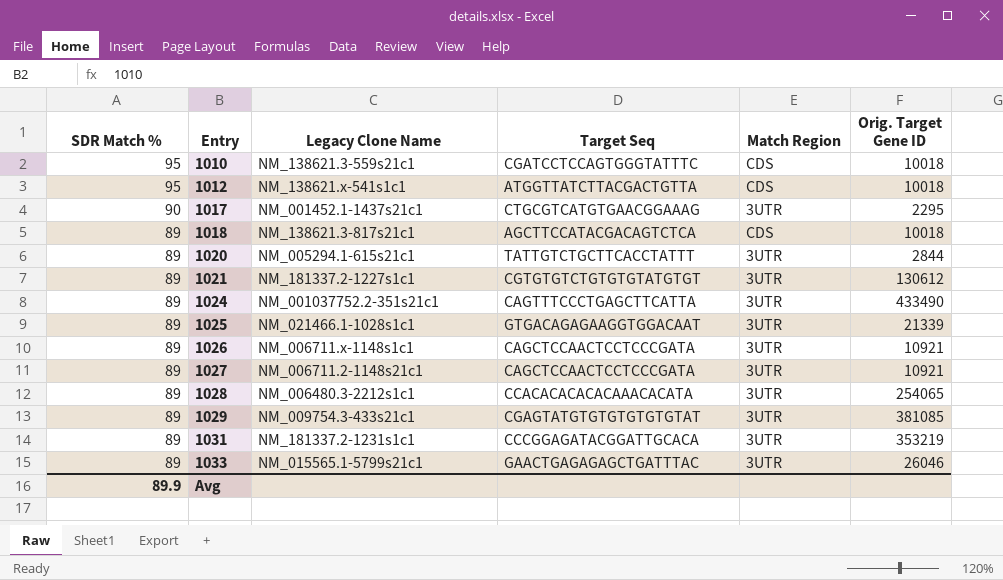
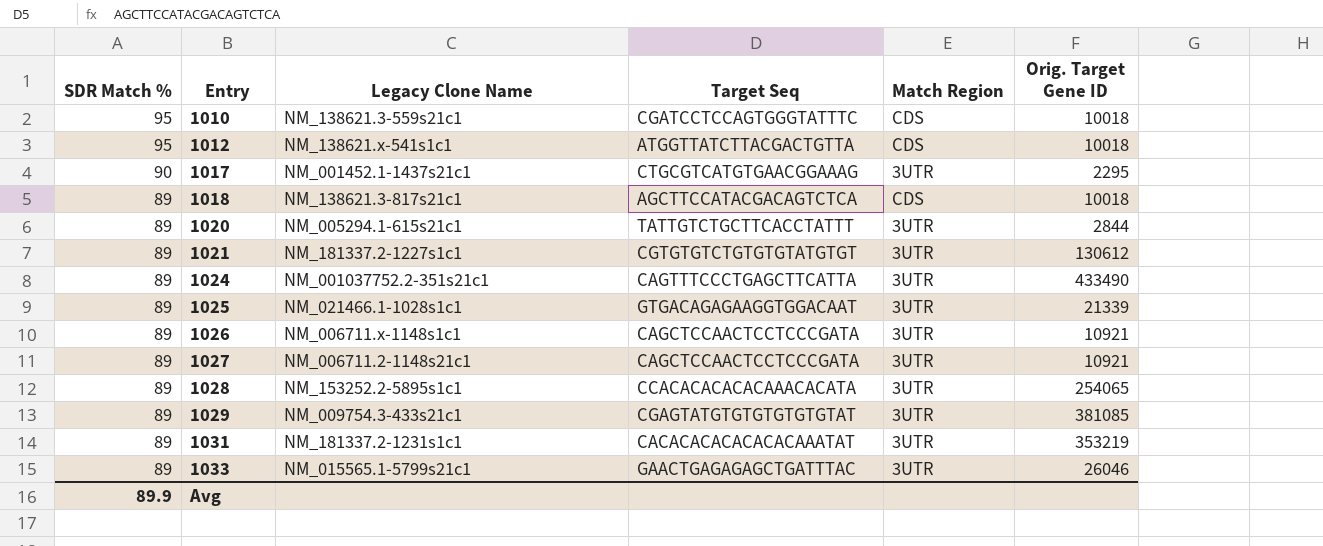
1028 | Legacy Clone Name: NM_006480.3-2212s1c1 -> NM_153252.2-5895s1c1
1031 | Target Seq: CCCGGAGATACGGATTGCACA -> CACACACACACACACAAATAT

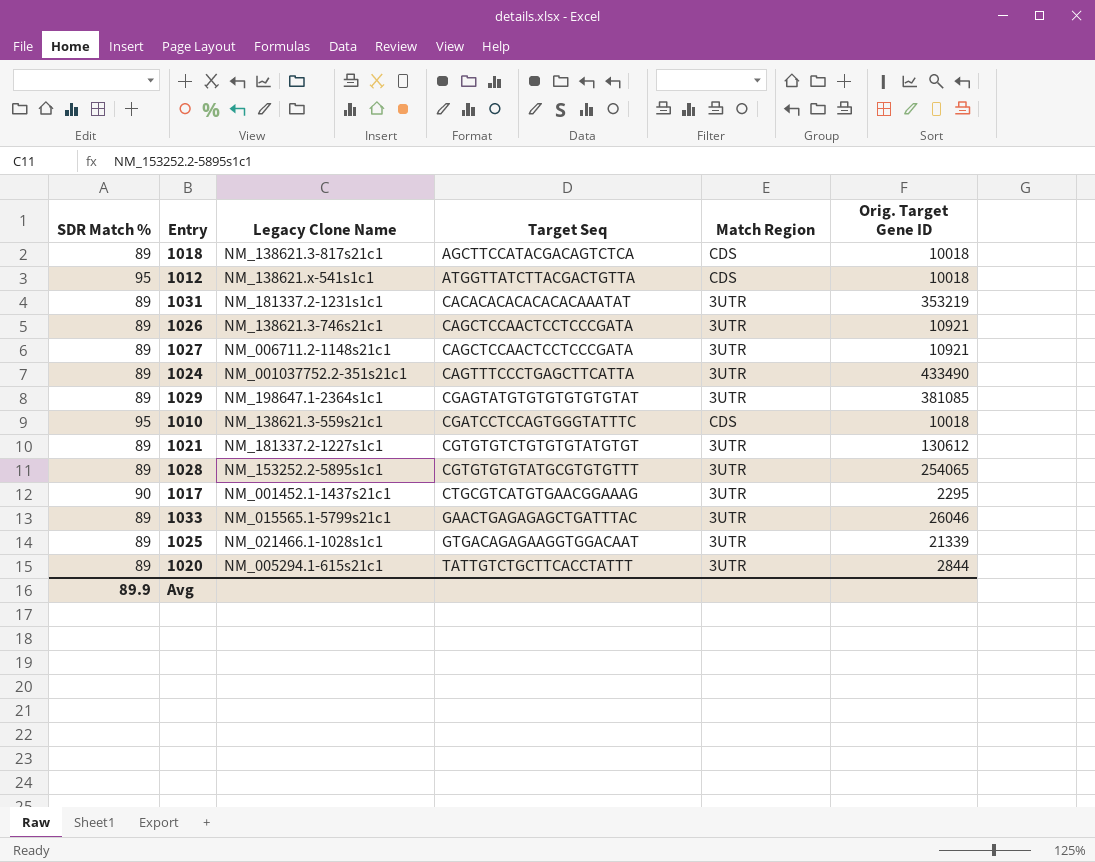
row order: SDR Match % descending -> Target Seq ascending
1026 | Legacy Clone Name: NM_006711.x-1148s1c1 -> NM_138621.3-746s21c1
1029 | Legacy Clone Name: NM_009754.3-433s21c1 -> NM_198647.1-2364s1c1
1028 | Target Seq: CCACACACACACAAACACATA -> CGTGTGTGTATGCGTGTGTTT

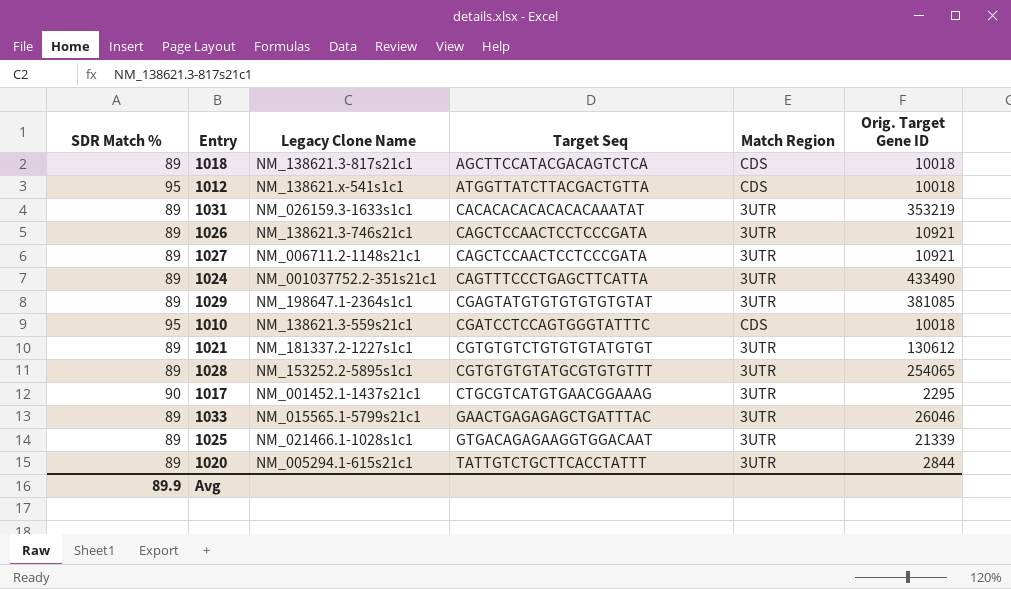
1031 | Legacy Clone Name: NM_181337.2-1231s1c1 -> NM_026159.3-1633s1c1

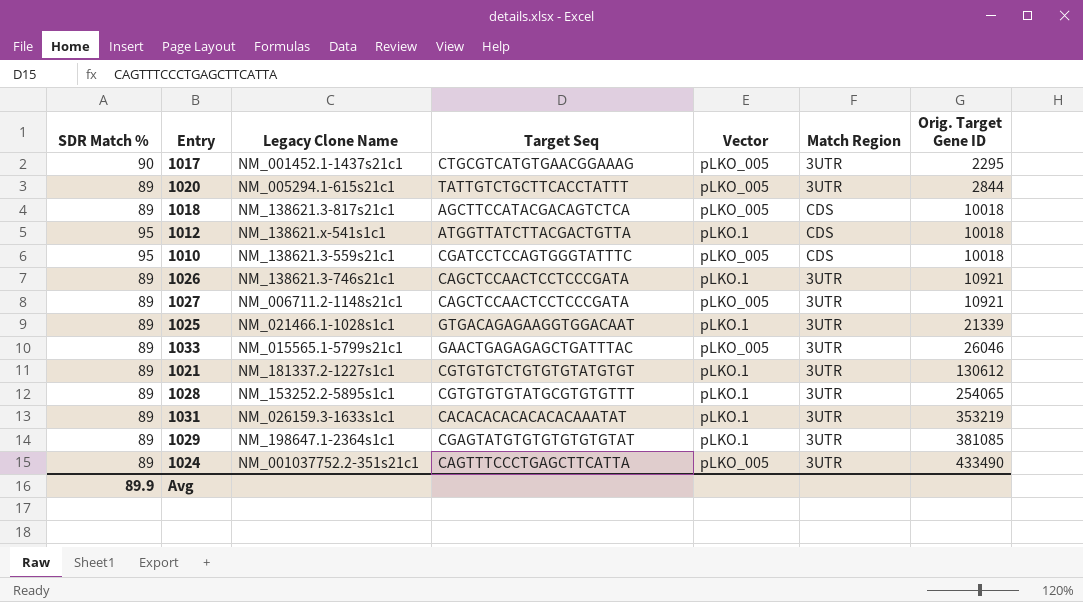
row order: Target Seq ascending -> Orig. Target Gene ID ascending
column Vector | position: none -> 5

